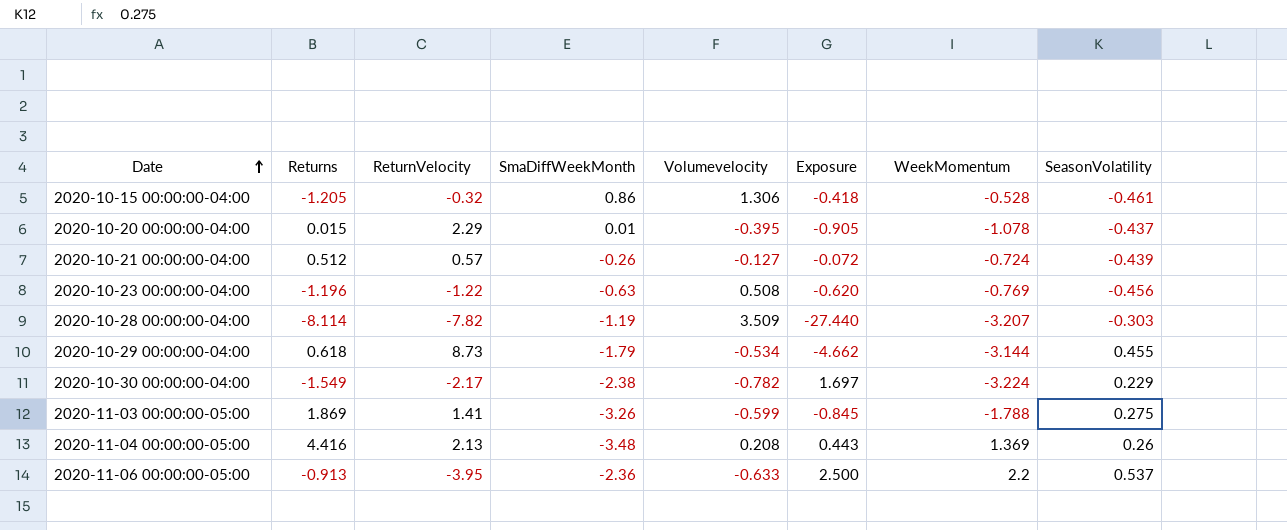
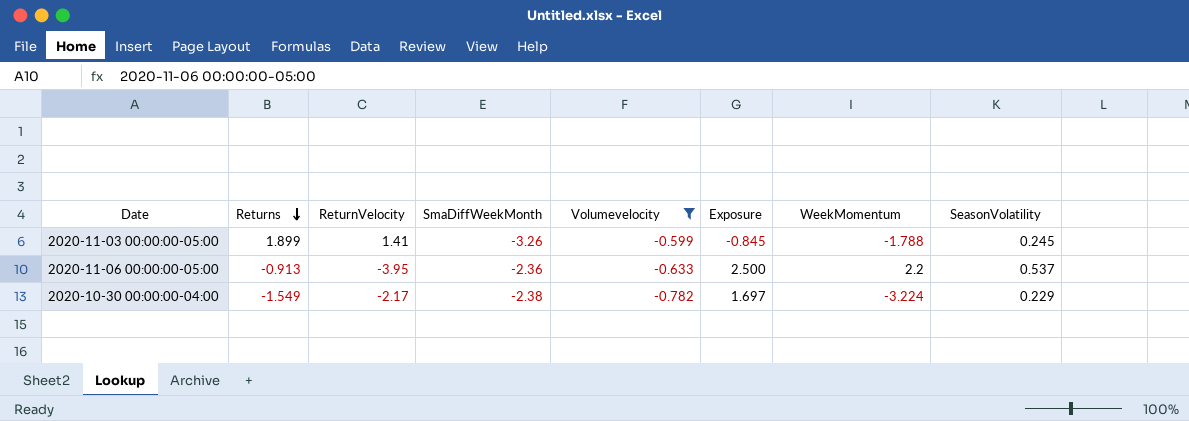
filter: none -> Volumevelocity <= -0.599
row order: Date ascending -> Returns descending
2020-11-03 00:00:00-05:00 | Returns: 1.869 -> 1.899
2020-11-03 00:00:00-05:00 | SeasonVolatility: 0.275 -> 0.245

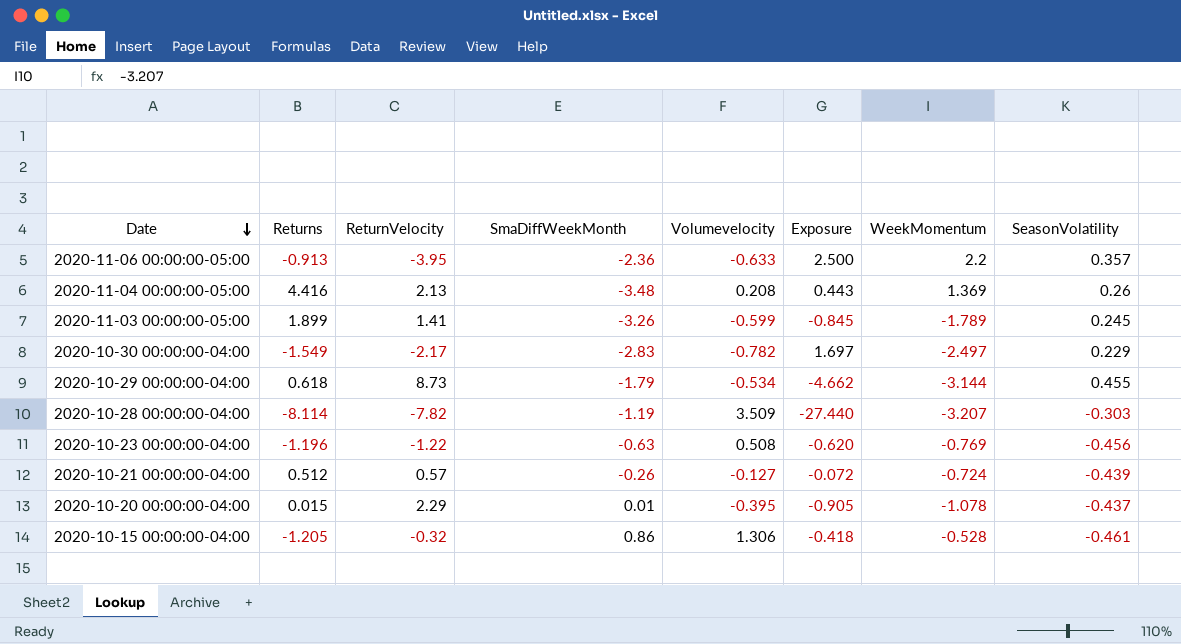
filter: Volumevelocity <= -0.599 -> none
row order: Returns descending -> Date descending
2020-11-06 00:00:00-05:00 | SeasonVolatility: 0.537 -> 0.357
2020-11-03 00:00:00-05:00 | WeekMomentum: -1.788 -> -1.789
2020-10-30 00:00:00-04:00 | SmaDiffWeekMonth: -2.38 -> -2.83
2020-10-30 00:00:00-04:00 | WeekMomentum: -3.224 -> -2.497

